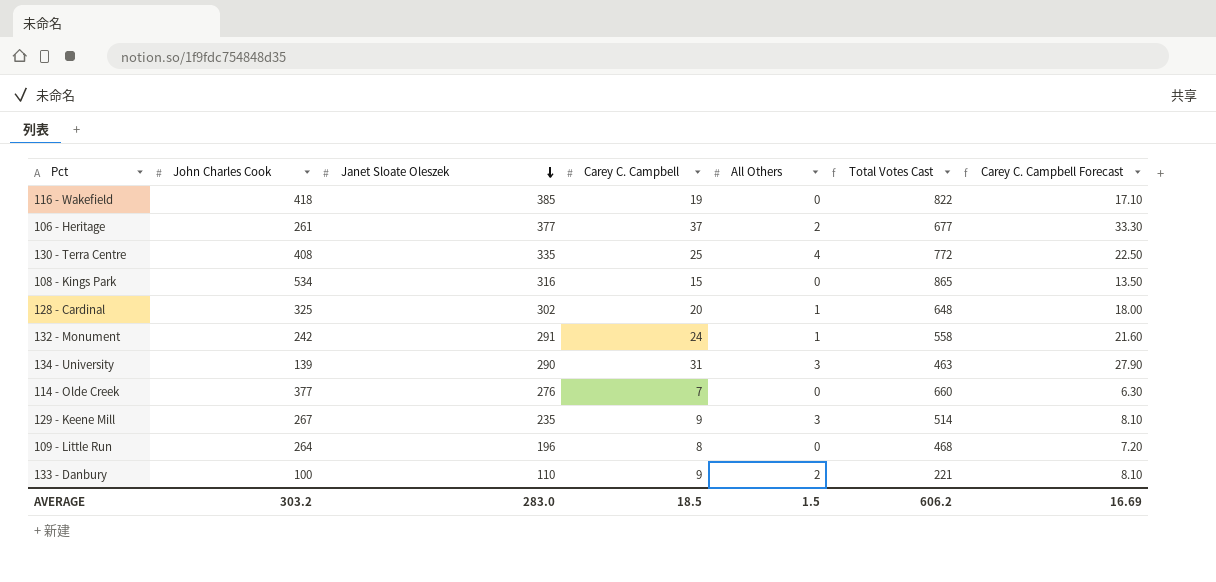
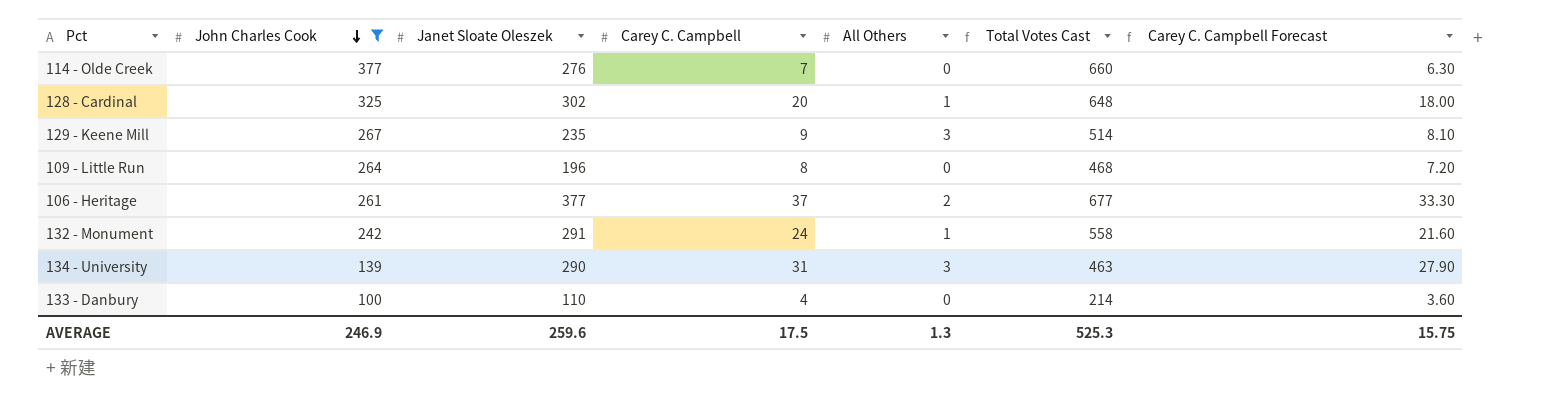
filter: none -> John Charles Cook <= 377
row order: Janet Sloate Oleszek descending -> John Charles Cook descending
133 - Danbury | Carey C. Campbell: 9 -> 4
133 - Danbury | All Others: 2 -> 0
133 - Danbury | Total Votes Cast: 221 -> 214
133 - Danbury | Carey C. Campbell Forecast: 8.10 -> 3.60
AVERAGE | John Charles Cook: 303.2 -> 246.9
AVERAGE | Janet Sloate Oleszek: 283.0 -> 259.6
AVERAGE | Carey C. Campbell: 18.5 -> 17.5
AVERAGE | All Others: 1.5 -> 1.3
AVERAGE | Total Votes Cast: 606.2 -> 525.3
AVERAGE | Carey C. Campbell Forecast: 16.69 -> 15.75

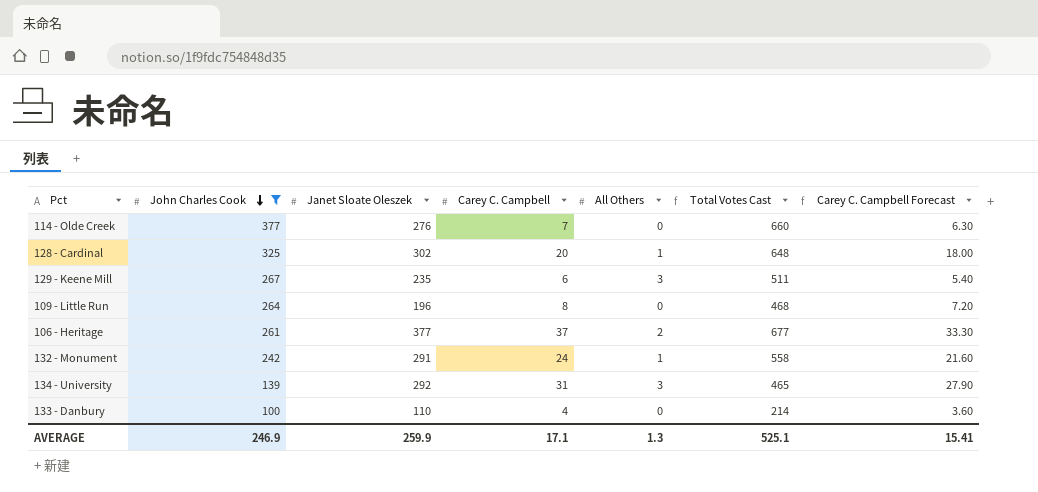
129 - Keene Mill | Carey C. Campbell: 9 -> 6
129 - Keene Mill | Total Votes Cast: 514 -> 511
129 - Keene Mill | Carey C. Campbell Forecast: 8.10 -> 5.40
134 - University | Janet Sloate Oleszek: 290 -> 292
134 - University | Total Votes Cast: 463 -> 465
AVERAGE | Janet Sloate Oleszek: 259.6 -> 259.9
AVERAGE | Carey C. Campbell: 17.5 -> 17.1
AVERAGE | Total Votes Cast: 525.3 -> 525.1
AVERAGE | Carey C. Campbell Forecast: 15.75 -> 15.41

